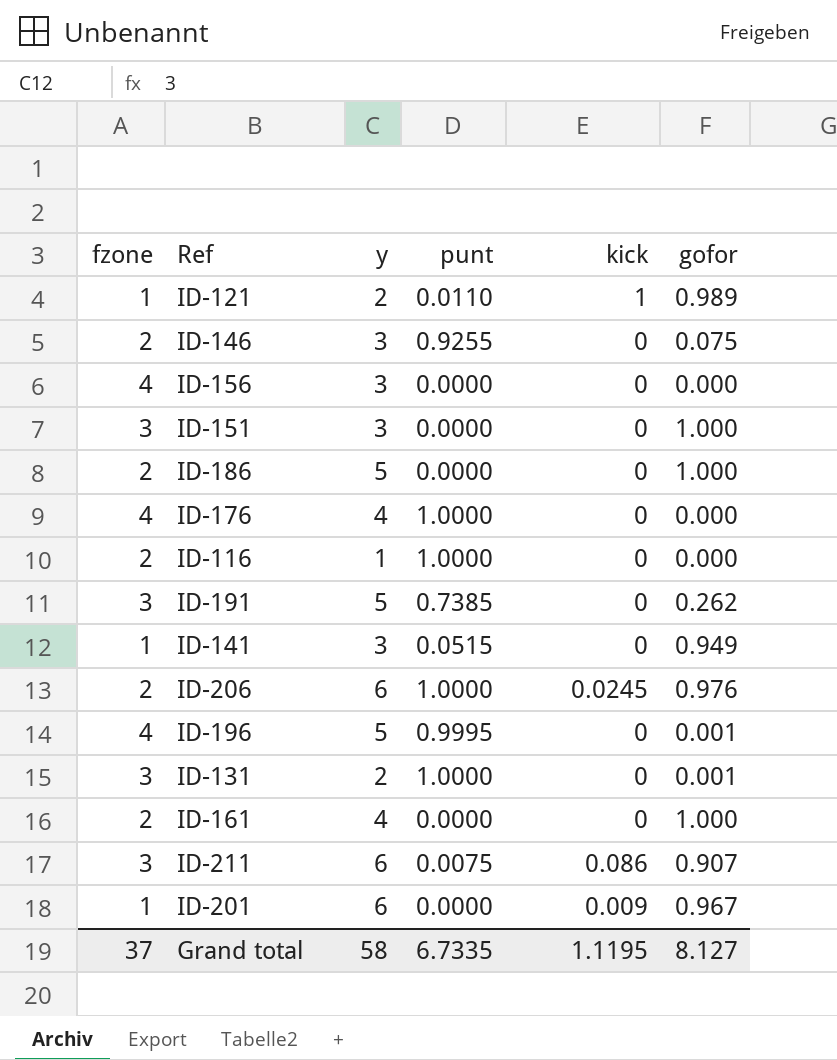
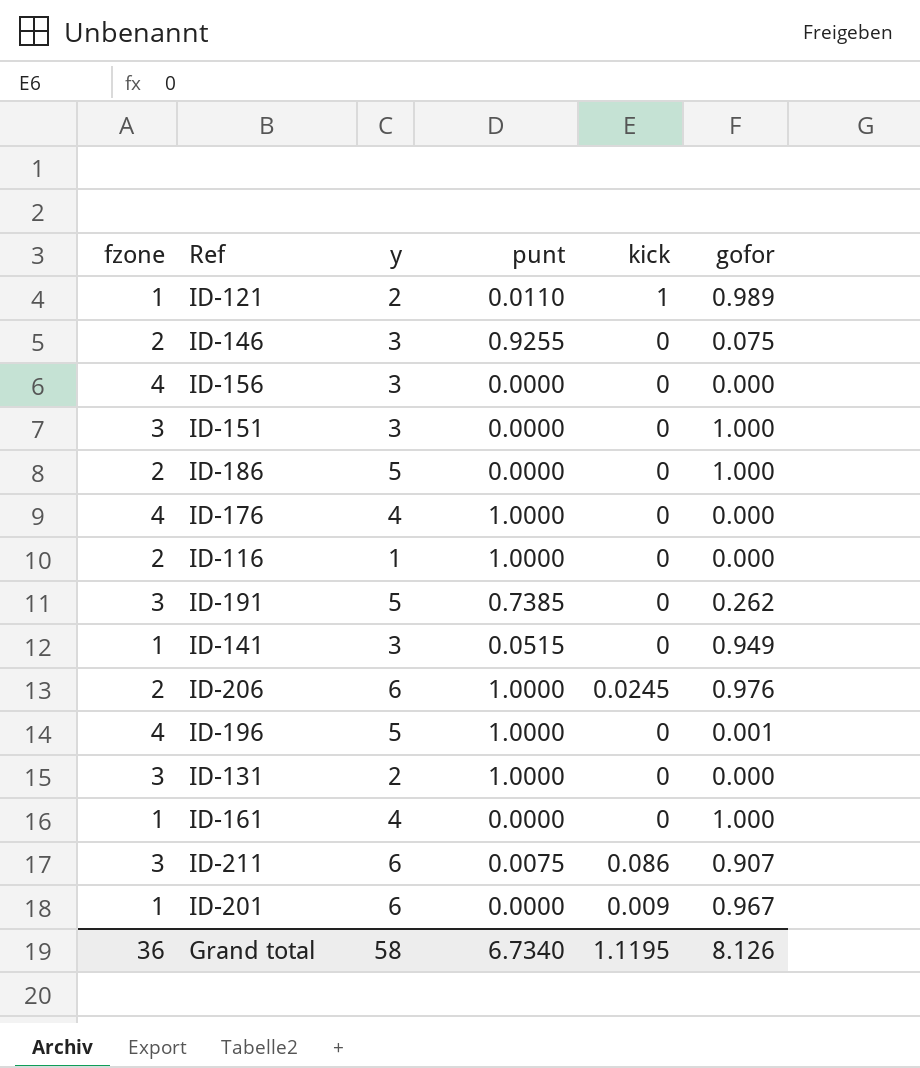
ID-196 | punt: 0.9995 -> 1.0000
ID-131 | gofor: 0.001 -> 0.000
ID-161 | fzone: 2 -> 1
Grand total | fzone: 37 -> 36
Grand total | punt: 6.7335 -> 6.7340
Grand total | gofor: 8.127 -> 8.126

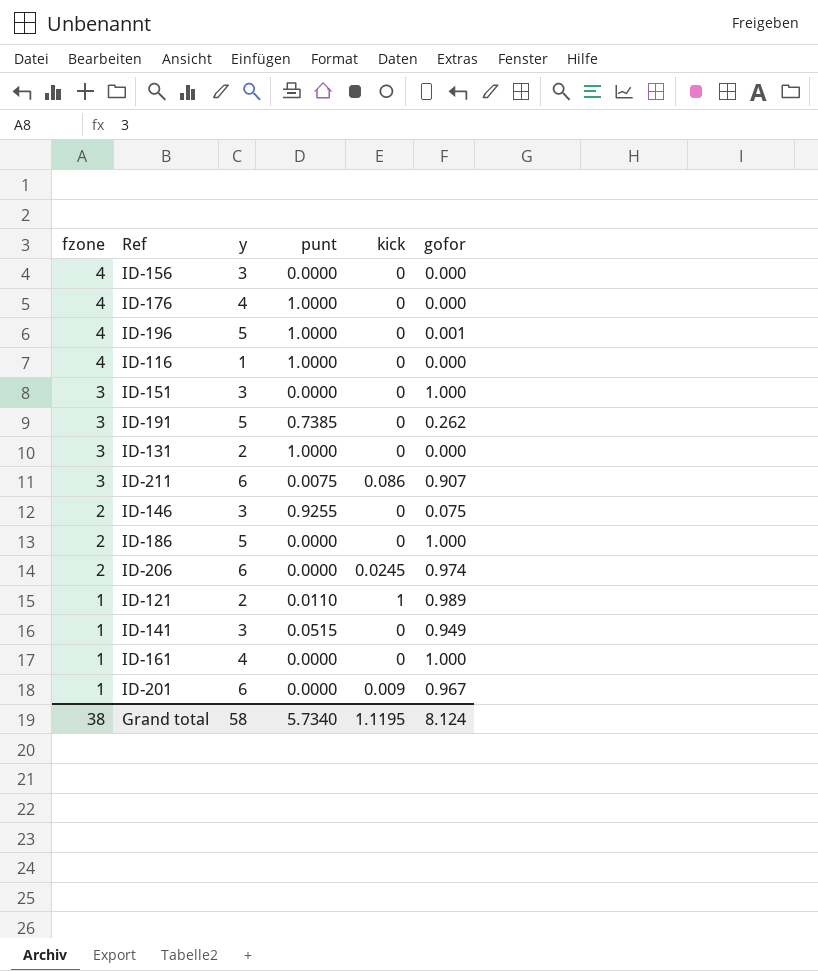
row order: none -> fzone descending
ID-116 | fzone: 2 -> 4
ID-206 | punt: 1.0000 -> 0.0000
ID-206 | gofor: 0.976 -> 0.974
Grand total | fzone: 36 -> 38
Grand total | punt: 6.7340 -> 5.7340
Grand total | gofor: 8.126 -> 8.124

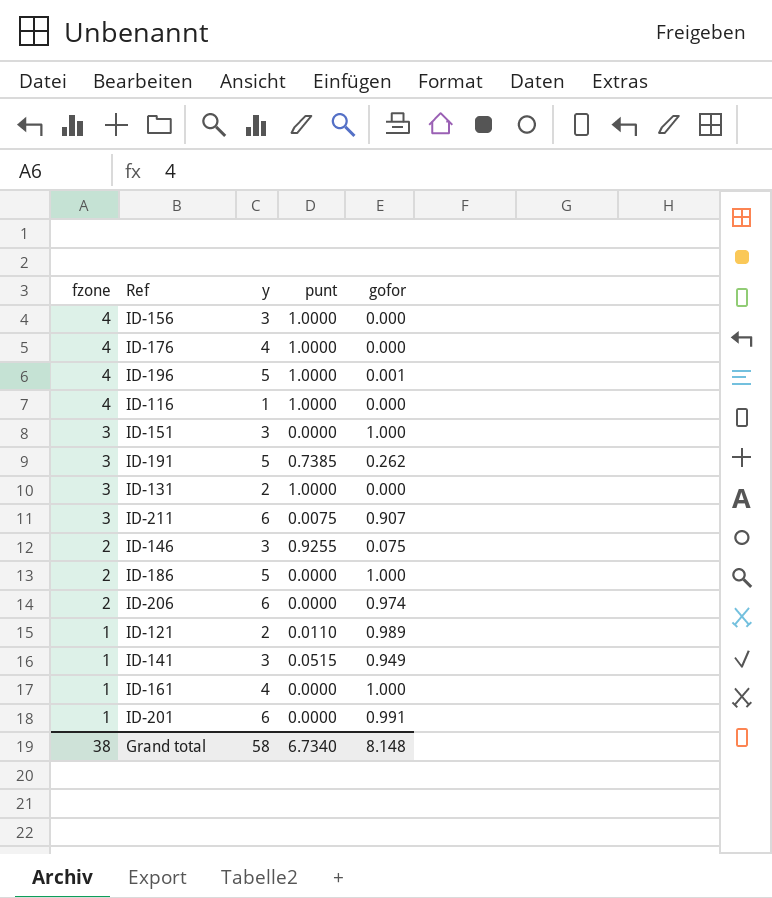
column kick | position: 5 -> none
ID-156 | punt: 0.0000 -> 1.0000
ID-201 | gofor: 0.967 -> 0.991
Grand total | punt: 5.7340 -> 6.7340
Grand total | gofor: 8.124 -> 8.148

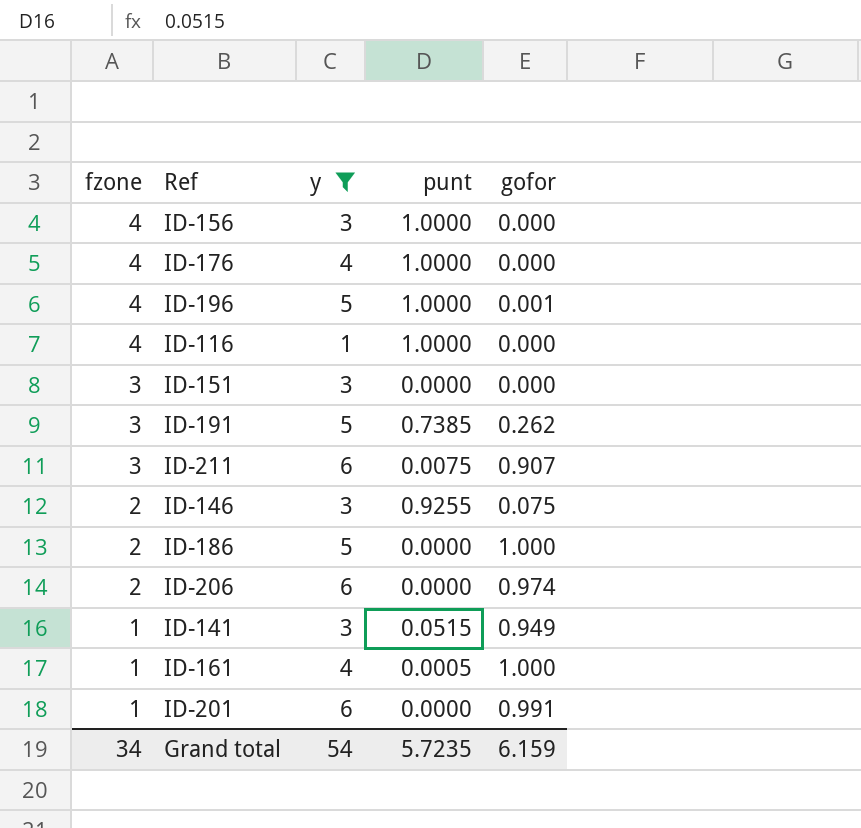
filter: none -> y != 2
ID-151 | gofor: 1.000 -> 0.000
ID-161 | punt: 0.0000 -> 0.0005
Grand total | fzone: 38 -> 34
Grand total | y: 58 -> 54
Grand total | punt: 6.7340 -> 5.7235
Grand total | gofor: 8.148 -> 6.159

